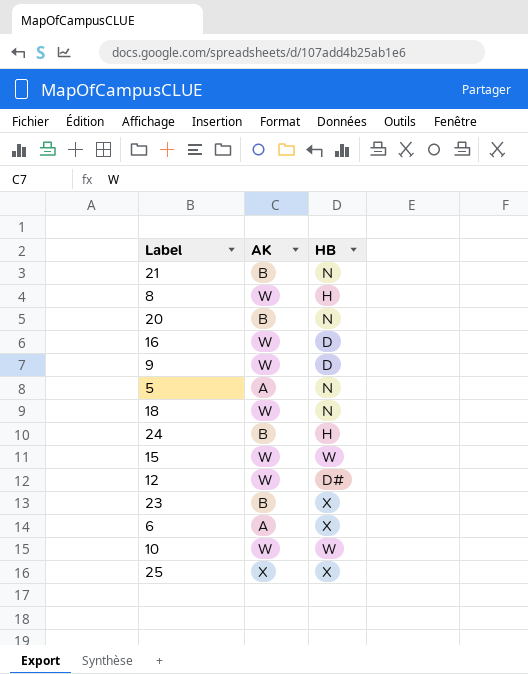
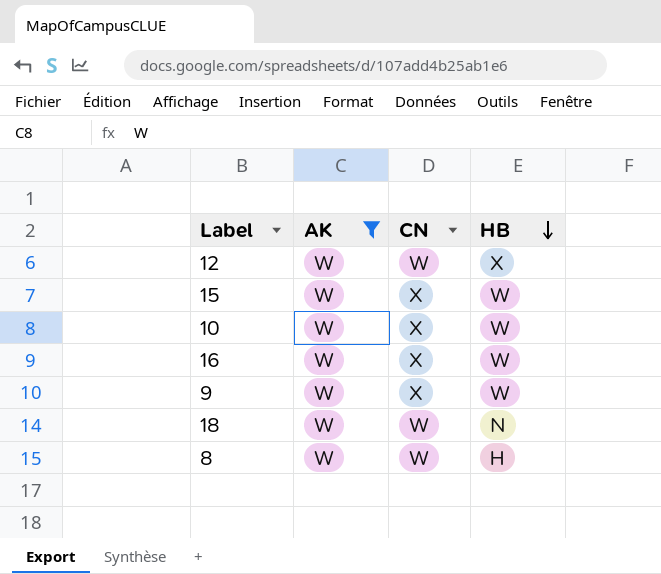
filter: none -> AK = W
row order: none -> HB descending
column CN | position: none -> 3
12 | HB: D# -> X
16 | HB: D -> W
9 | HB: D -> W

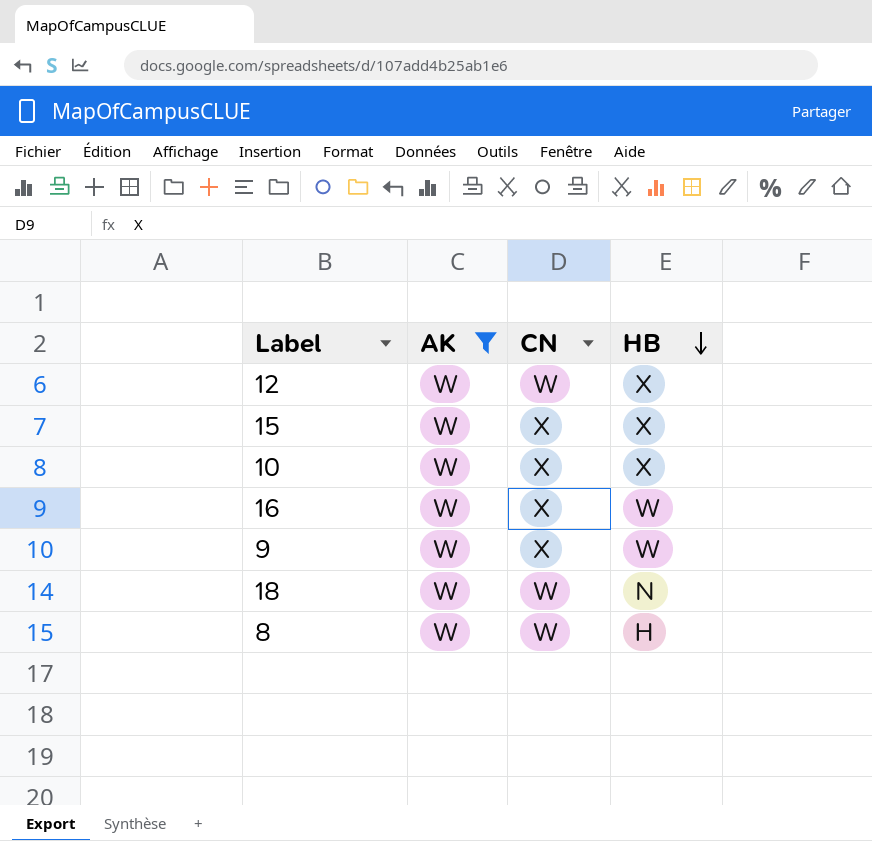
15 | HB: W -> X
10 | HB: W -> X

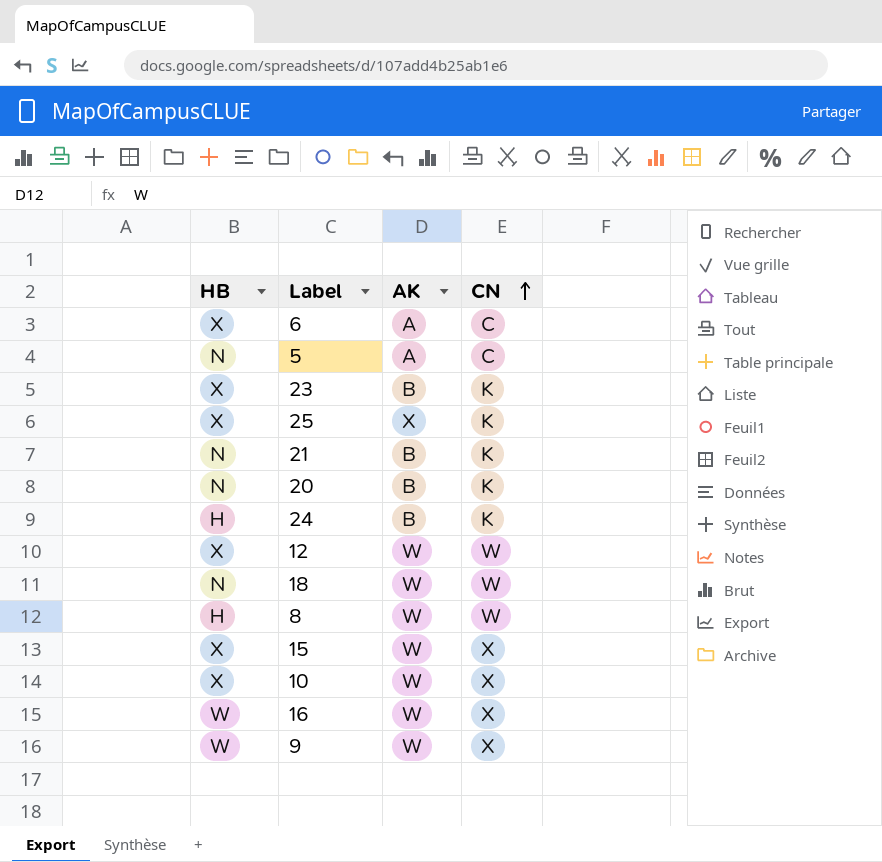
filter: AK = W -> none
row order: HB descending -> CN ascending
column HB | position: 4 -> 1

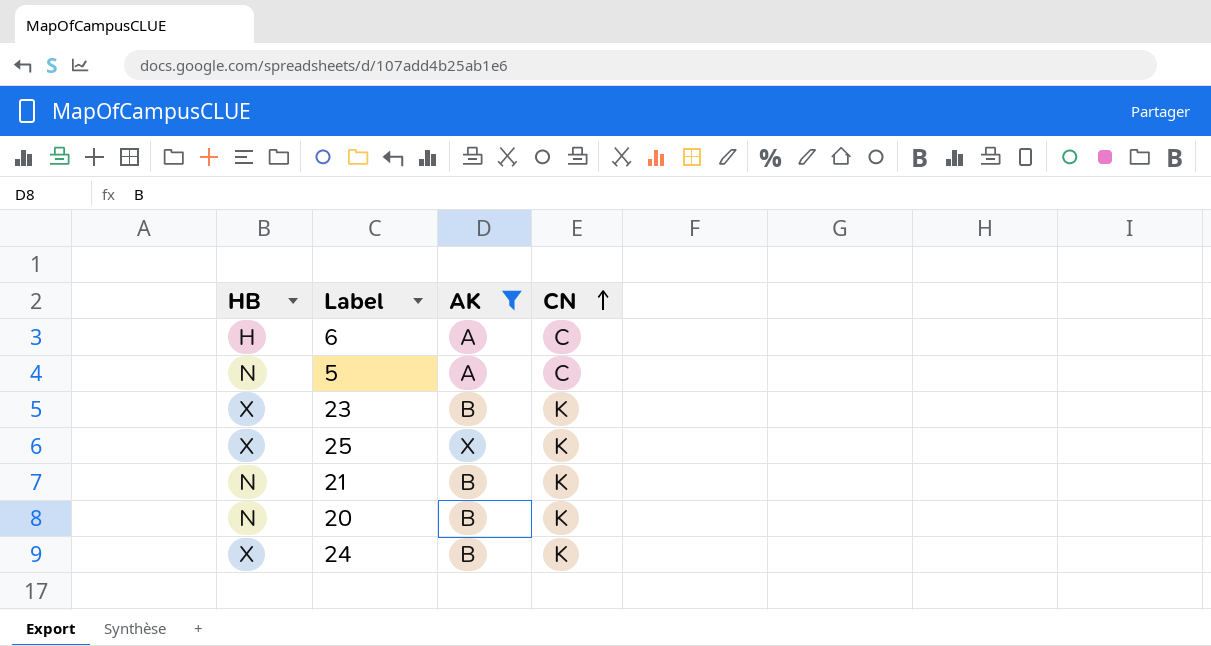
filter: none -> AK != W
6 | HB: X -> H
24 | HB: H -> X

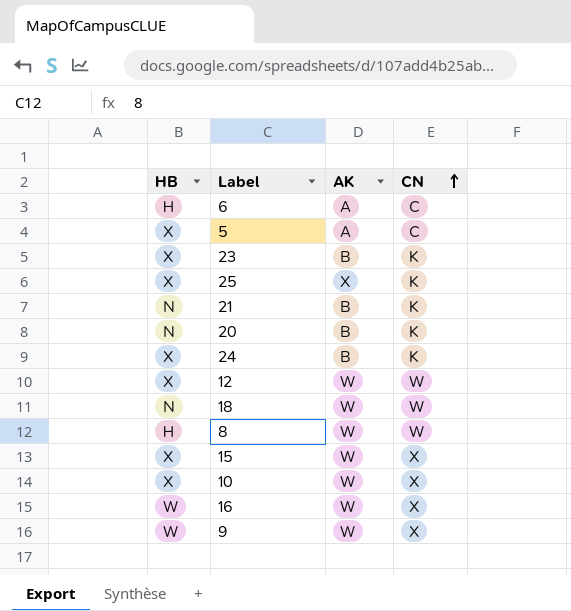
filter: AK != W -> none
5 | HB: N -> X

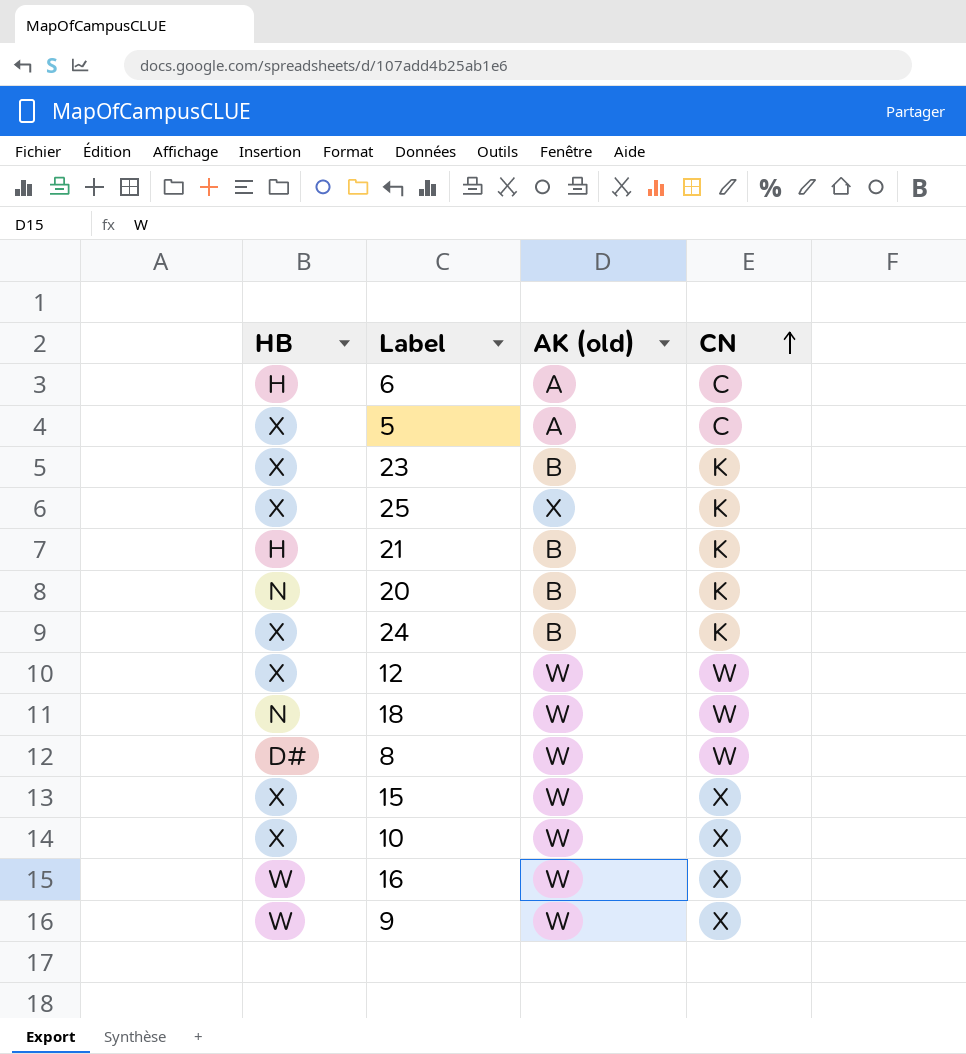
column name: AK -> AK (old)
21 | HB: N -> H
8 | HB: H -> D#

